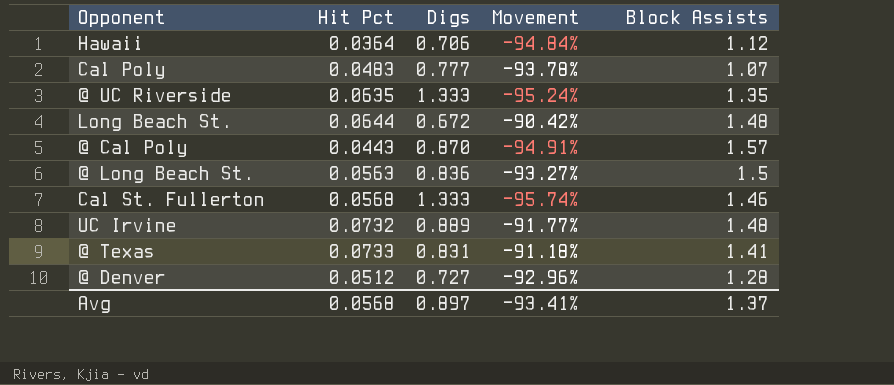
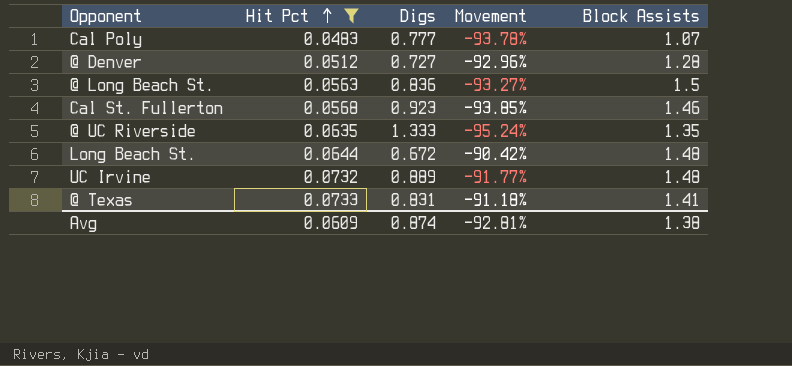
filter: none -> Hit Pct >= 0.0483
row order: none -> Hit Pct ascending
Cal St. Fullerton | Digs: 1.333 -> 0.923
Cal St. Fullerton | Movement: -95.74% -> -93.85%
Avg | Hit Pct: 0.0568 -> 0.0609
Avg | Digs: 0.897 -> 0.874
Avg | Movement: -93.41% -> -92.81%
Avg | Block Assists: 1.37 -> 1.38

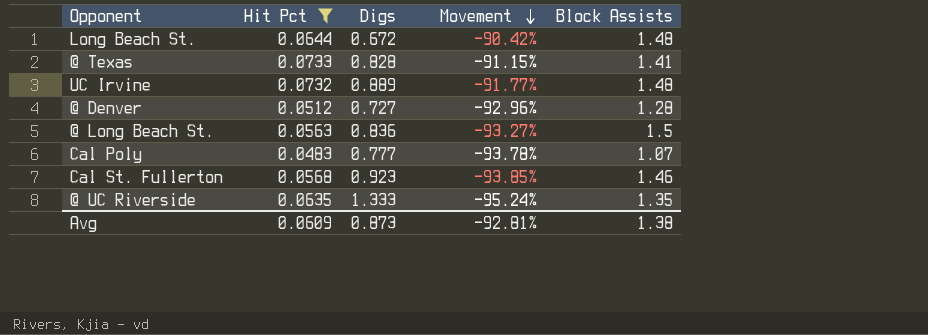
row order: Hit Pct ascending -> Movement descending
@ Texas | Digs: 0.831 -> 0.828
@ Texas | Movement: -91.18% -> -91.15%
Avg | Digs: 0.874 -> 0.873

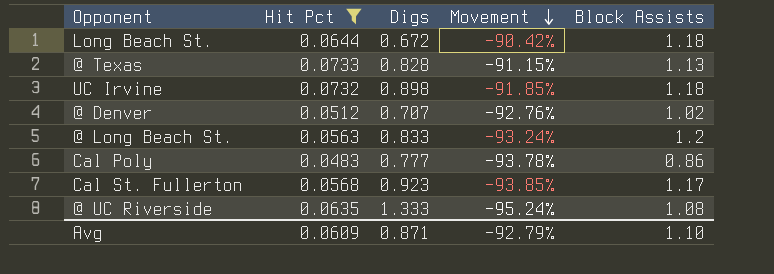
Long Beach St. | Block Assists: 1.48 -> 1.18
@ Texas | Block Assists: 1.41 -> 1.13
UC Irvine | Digs: 0.889 -> 0.898
UC Irvine | Movement: -91.77% -> -91.85%
UC Irvine | Block Assists: 1.48 -> 1.18
@ Denver | Digs: 0.727 -> 0.707
@ Denver | Movement: -92.96% -> -92.76%
@ Denver | Block Assists: 1.28 -> 1.02
@ Long Beach St. | Digs: 0.836 -> 0.833
@ Long Beach St. | Movement: -93.27% -> -93.24%
@ Long Beach St. | Block Assists: 1.5 -> 1.2
Cal Poly | Block Assists: 1.07 -> 0.86
Cal St. Fullerton | Block Assists: 1.46 -> 1.17
@ UC Riverside | Block Assists: 1.35 -> 1.08
Avg | Digs: 0.873 -> 0.871
Avg | Movement: -92.81% -> -92.79%
Avg | Block Assists: 1.38 -> 1.10

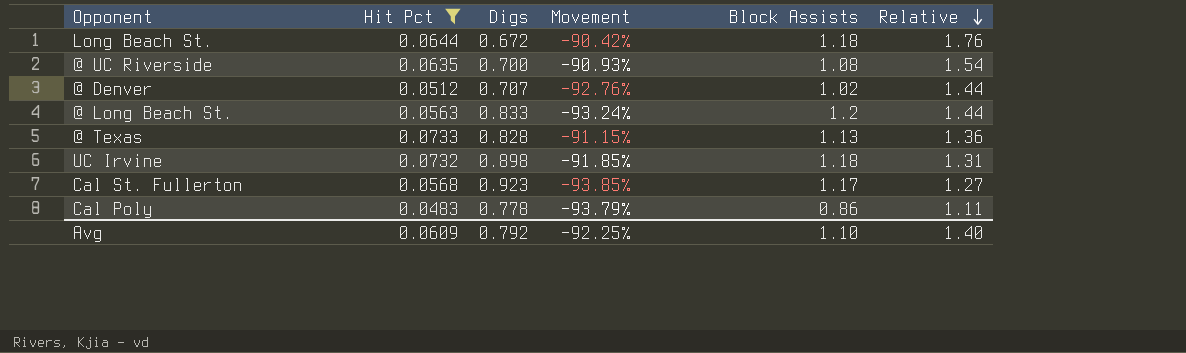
row order: Movement descending -> Relative descending
column Relative | formula: none -> [Block Assists] / [Digs]
@ UC Riverside | Digs: 1.333 -> 0.700
@ UC Riverside | Movement: -95.24% -> -90.93%
Cal Poly | Digs: 0.777 -> 0.778
Cal Poly | Movement: -93.78% -> -93.79%
Avg | Digs: 0.871 -> 0.792
Avg | Movement: -92.79% -> -92.25%

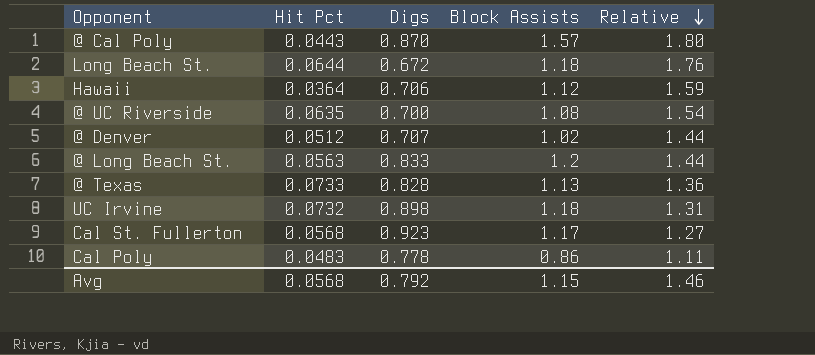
filter: Hit Pct >= 0.0483 -> none
column Movement | formula: ([Hit Pct] - [Digs]) / [Digs] -> none
Avg | Hit Pct: 0.0609 -> 0.0568
Avg | Block Assists: 1.10 -> 1.15
Avg | Relative: 1.40 -> 1.46

